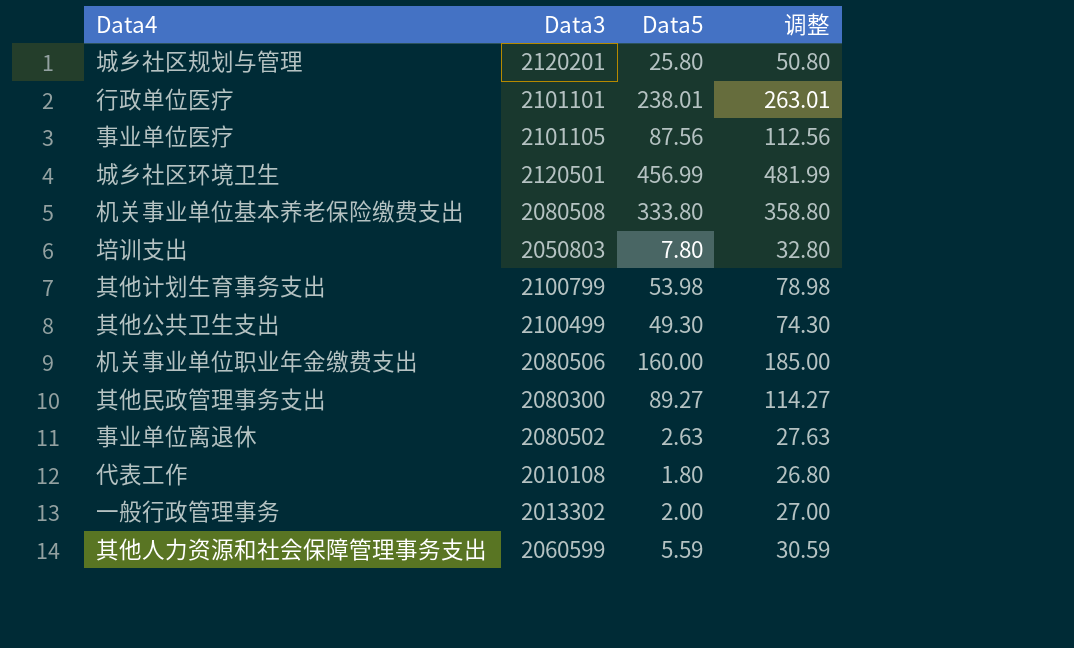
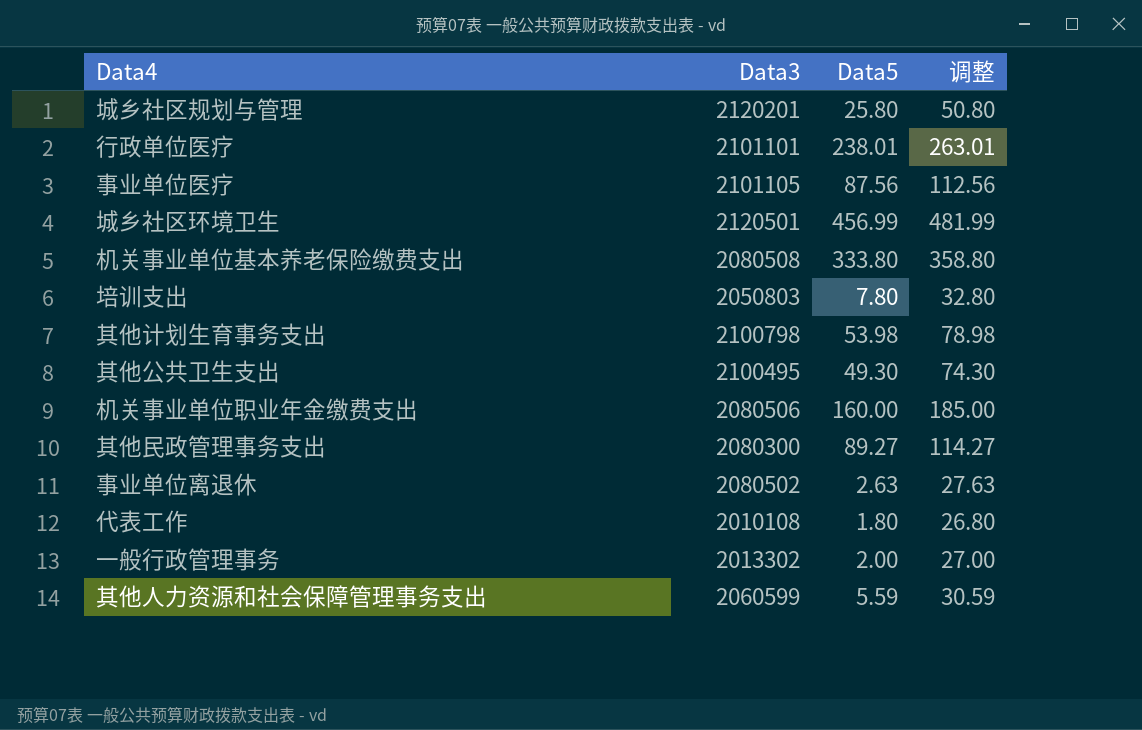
其他计划生育事务支出 | Data3: 2100799 -> 2100798
其他公共卫生支出 | Data3: 2100499 -> 2100495

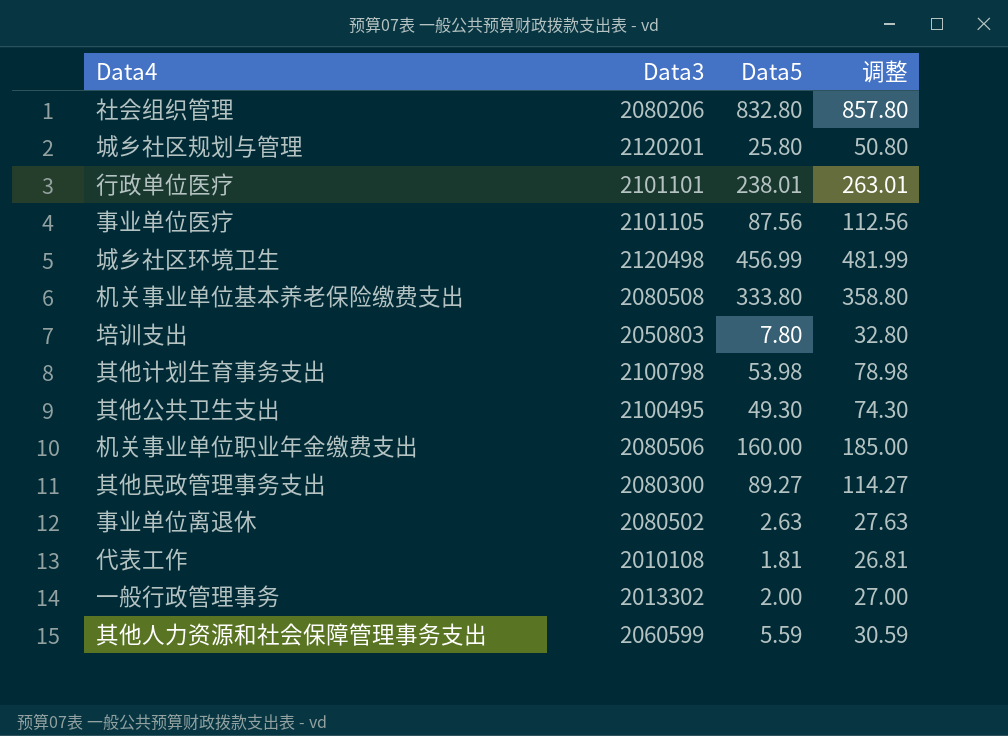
row 社会组织管理: none -> 2080206 | 832.80 | 857.80
城乡社区环境卫生 | Data3: 2120501 -> 2120498
代表工作 | Data5: 1.80 -> 1.81
代表工作 | 调整: 26.80 -> 26.81

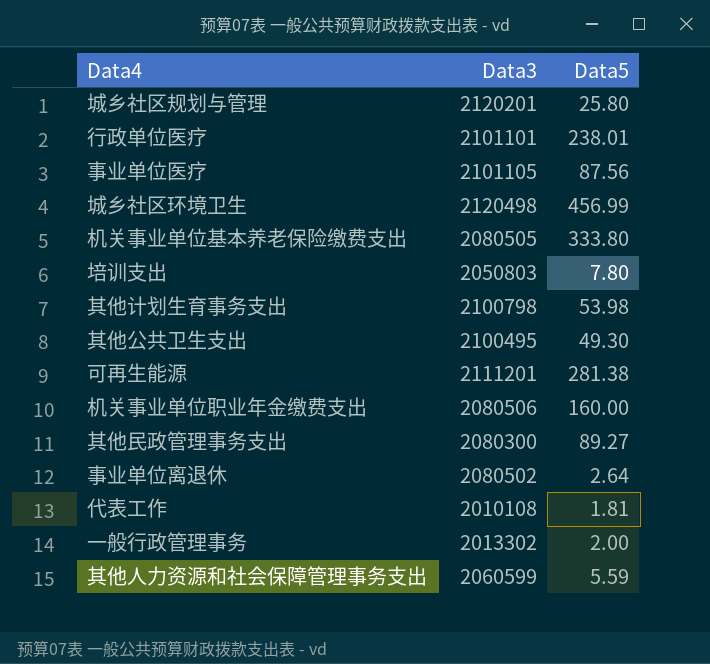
column 调整 | formula: [Data5] + 25 -> none
row 社会组织管理: 2080206 | 832.80 | 857.80 -> none
机关事业单位基本养老保险缴费支出 | Data3: 2080508 -> 2080505
row 可再生能源: none -> 2111201 | 281.38
事业单位离退休 | Data5: 2.63 -> 2.64

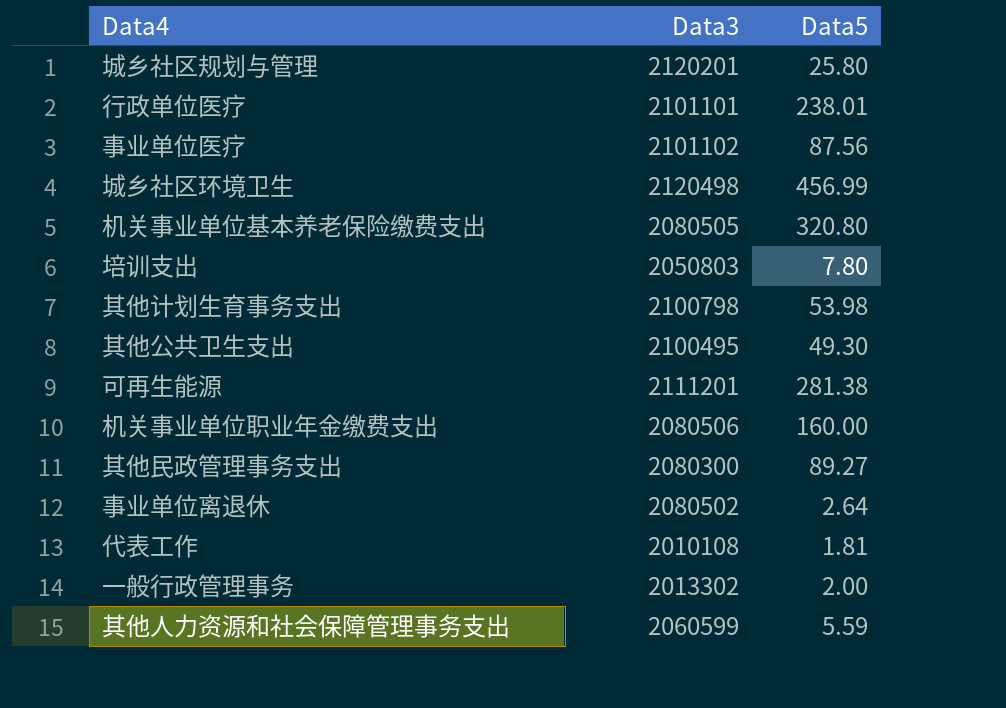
事业单位医疗 | Data3: 2101105 -> 2101102
机关事业单位基本养老保险缴费支出 | Data5: 333.80 -> 320.80

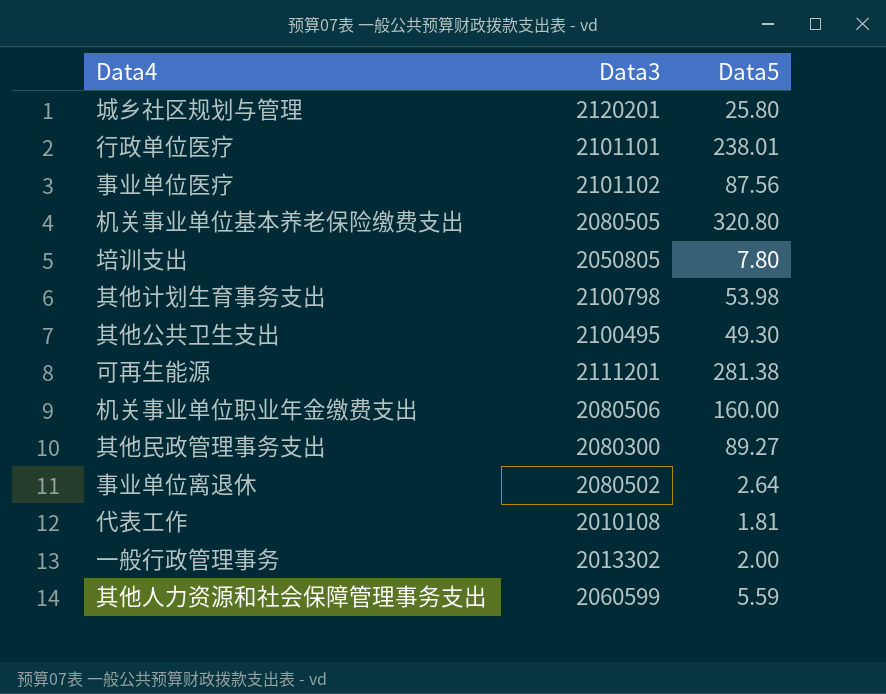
row 城乡社区环境卫生: 2120498 | 456.99 -> none
培训支出 | Data3: 2050803 -> 2050805

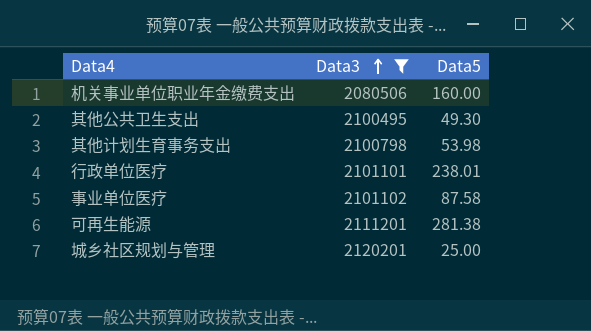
filter: none -> Data3 >= 2080506
row order: none -> Data3 ascending
事业单位医疗 | Data5: 87.56 -> 87.58
城乡社区规划与管理 | Data5: 25.80 -> 25.00

